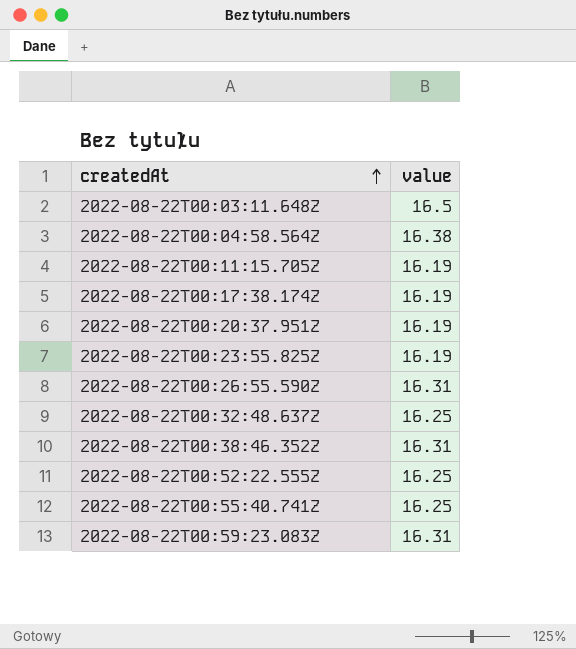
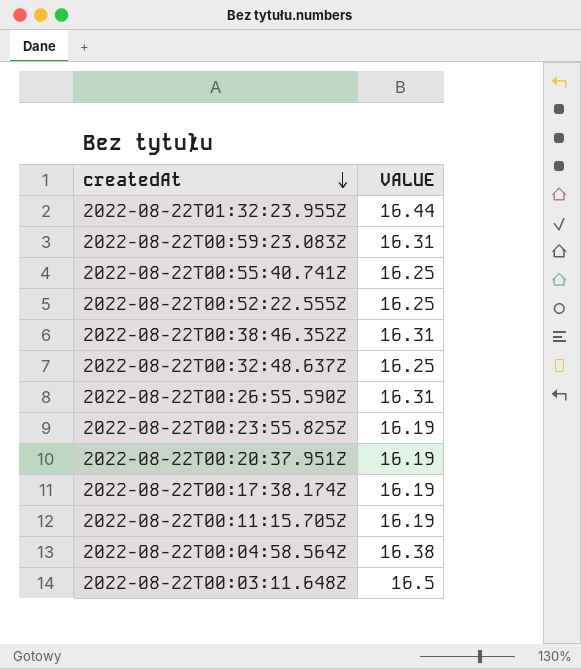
row order: createdAt ascending -> createdAt descending
column name: value -> VALUE
row 2022-08-22T01:32:23.955Z: none -> 16.44

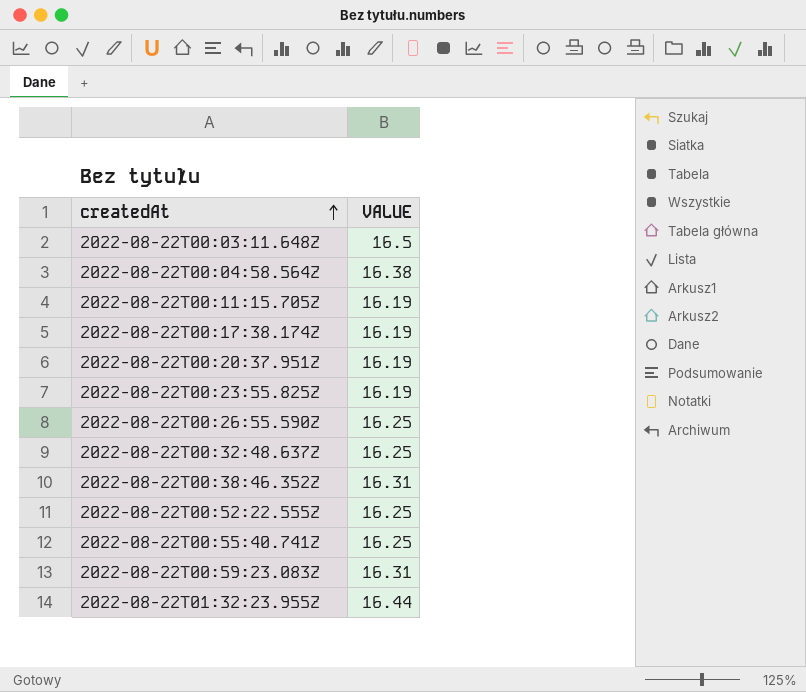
row order: createdAt descending -> createdAt ascending
2022-08-22T00:26:55.590Z | VALUE: 16.31 -> 16.25

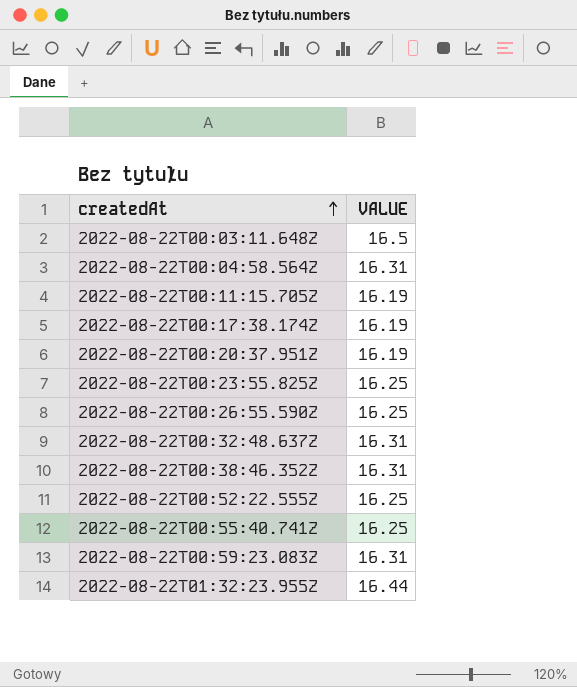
2022-08-22T00:04:58.564Z | VALUE: 16.38 -> 16.31
2022-08-22T00:23:55.825Z | VALUE: 16.19 -> 16.25
2022-08-22T00:32:48.637Z | VALUE: 16.25 -> 16.31

